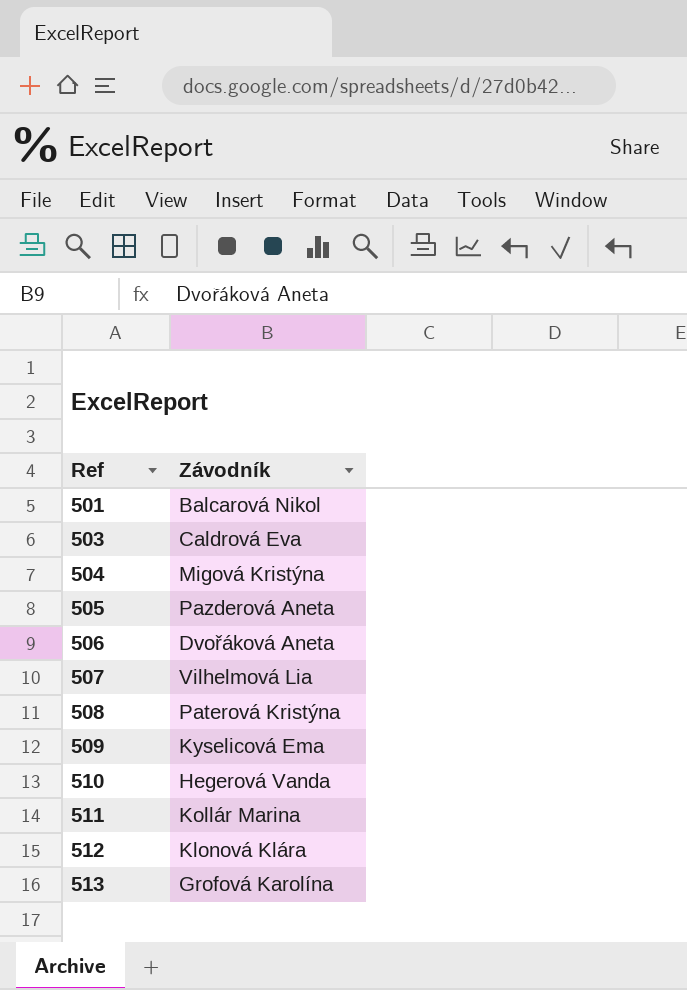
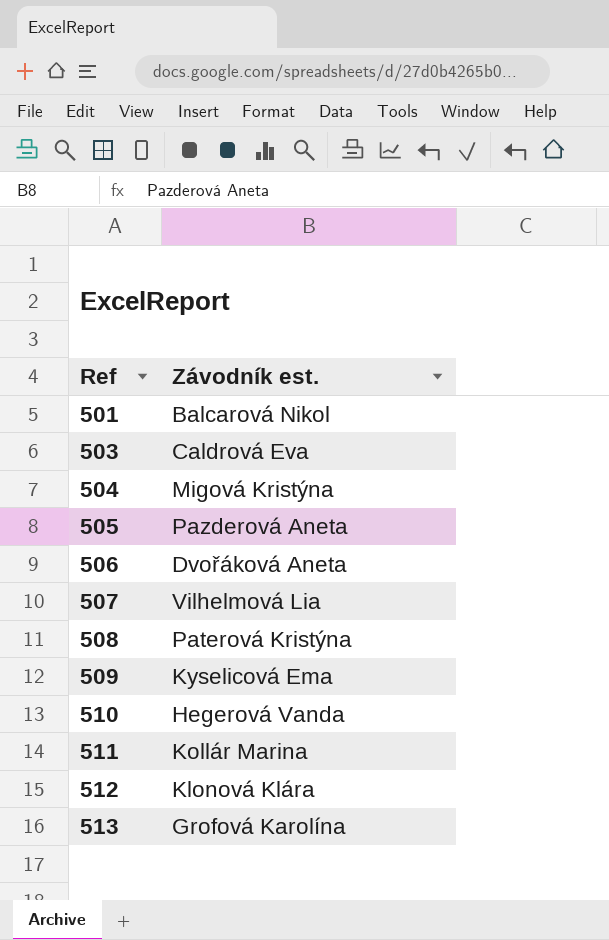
column name: Závodník -> Závodník est.

